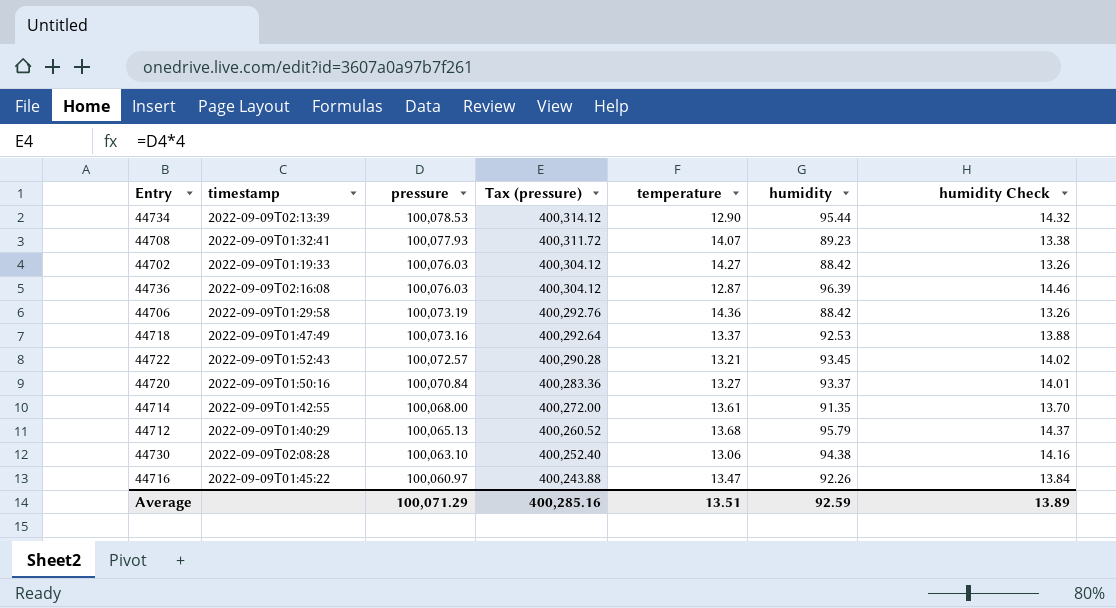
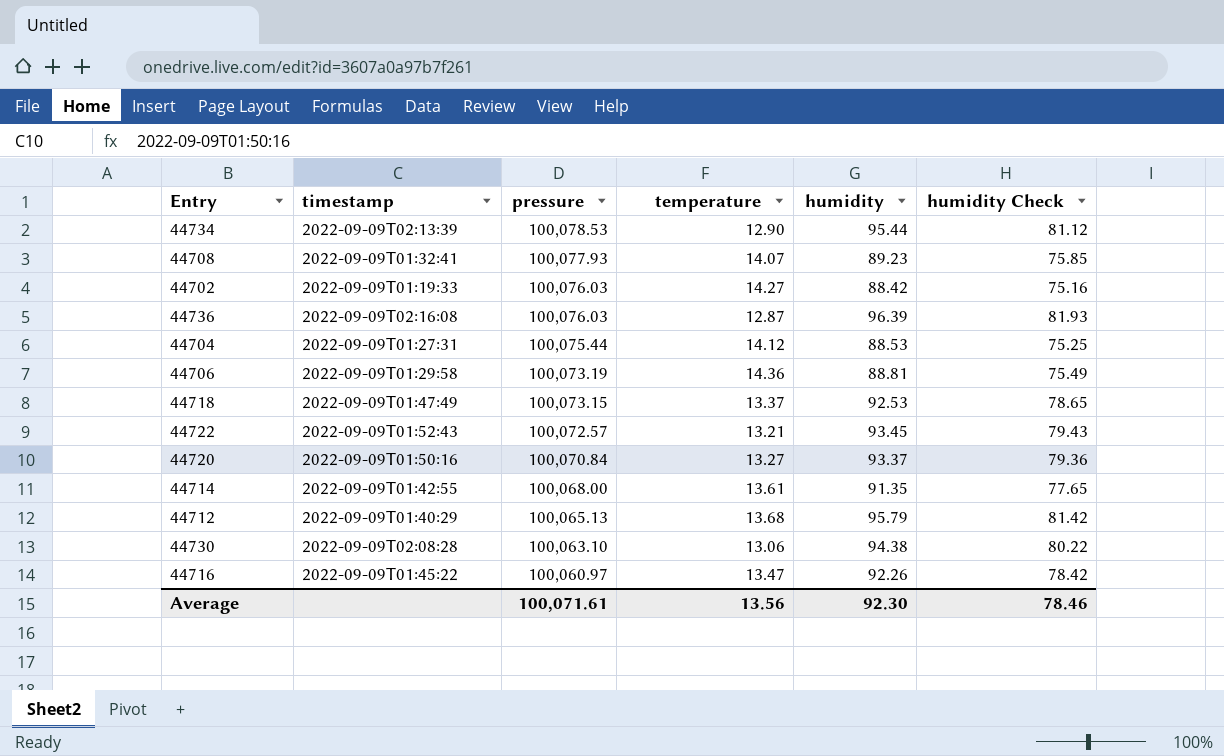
column Tax (pressure) | formula: [pressure] * 4 -> none
column humidity Check | formula: [humidity] * 0.15 -> [humidity] * 0.85
row 44704: none -> 2022-09-09T01:27:31 | 100,075.44 | 14.12 | 88.53 | 75.25
44706 | humidity: 88.42 -> 88.81
44718 | pressure: 100,073.16 -> 100,073.15
Average | pressure: 100,071.29 -> 100,071.61
Average | temperature: 13.51 -> 13.56
Average | humidity: 92.59 -> 92.30
Average | humidity Check: 13.89 -> 78.46

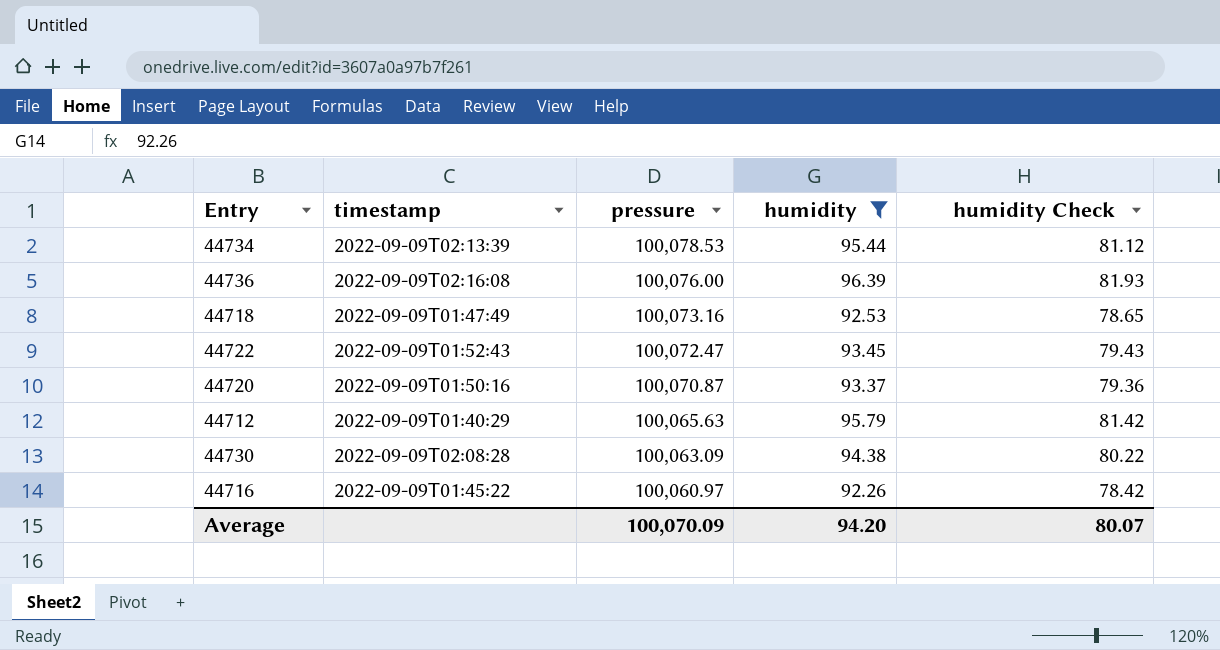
filter: none -> humidity >= 92.26
column temperature | position: 4 -> none
44736 | pressure: 100,076.03 -> 100,076.00
44718 | pressure: 100,073.15 -> 100,073.16
44722 | pressure: 100,072.57 -> 100,072.47
44720 | pressure: 100,070.84 -> 100,070.87
44712 | pressure: 100,065.13 -> 100,065.63
44730 | pressure: 100,063.10 -> 100,063.09
Average | pressure: 100,071.61 -> 100,070.09
Average | humidity: 92.30 -> 94.20
Average | humidity Check: 78.46 -> 80.07

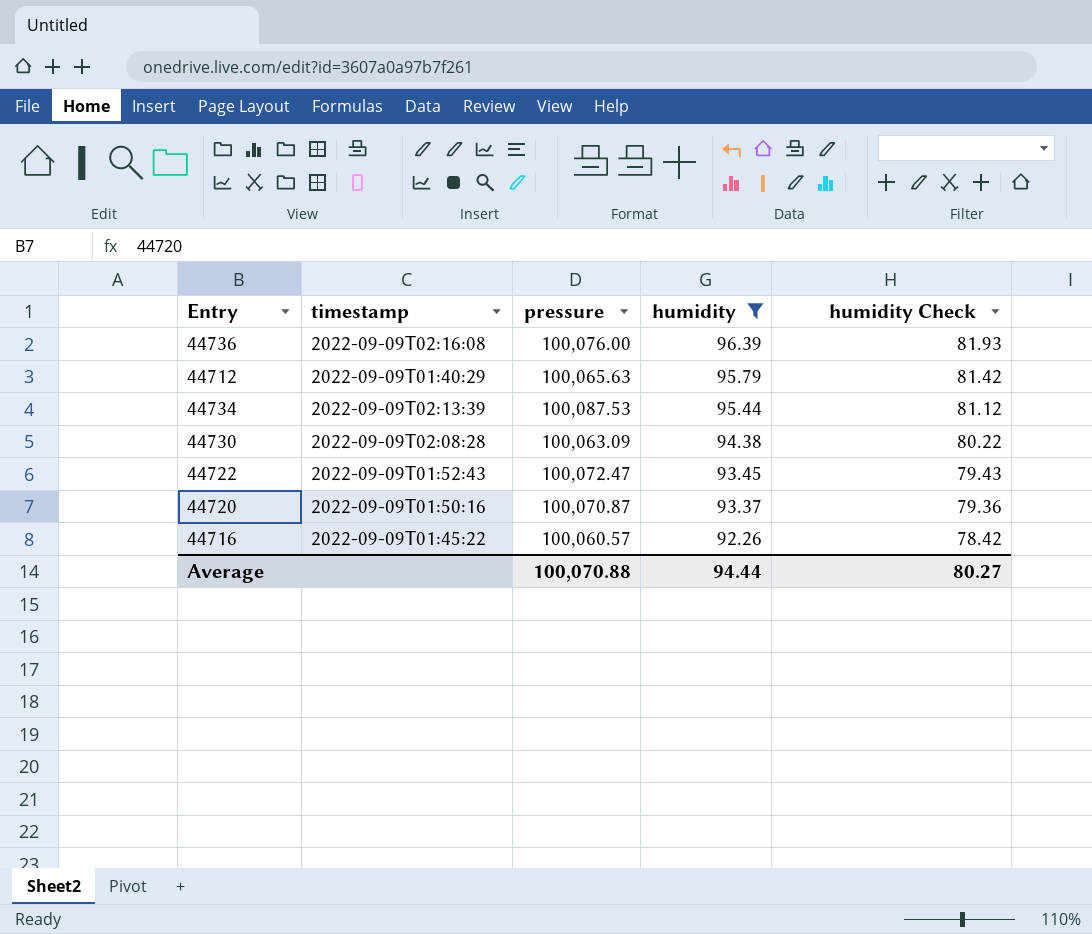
row order: pressure descending -> humidity descending
row 44718: 2022-09-09T01:47:49 | 100,073.16 | 92.53 | 78.65 -> none
44734 | pressure: 100,078.53 -> 100,087.53
44716 | pressure: 100,060.97 -> 100,060.57
Average | pressure: 100,070.09 -> 100,070.88
Average | humidity: 94.20 -> 94.44
Average | humidity Check: 80.07 -> 80.27

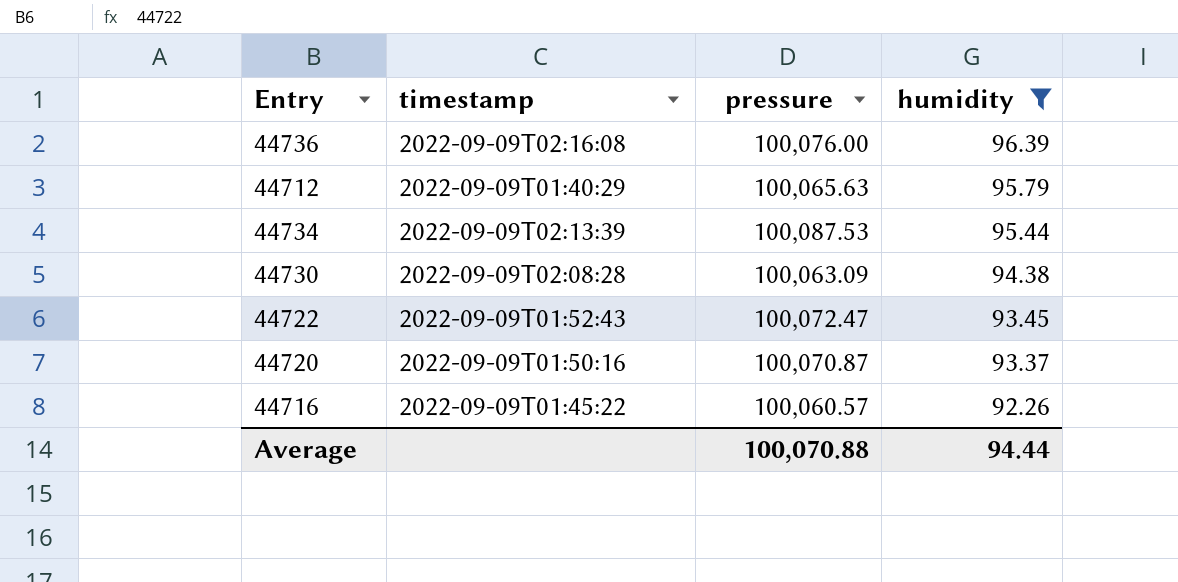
column humidity Check | formula: [humidity] * 0.85 -> none

